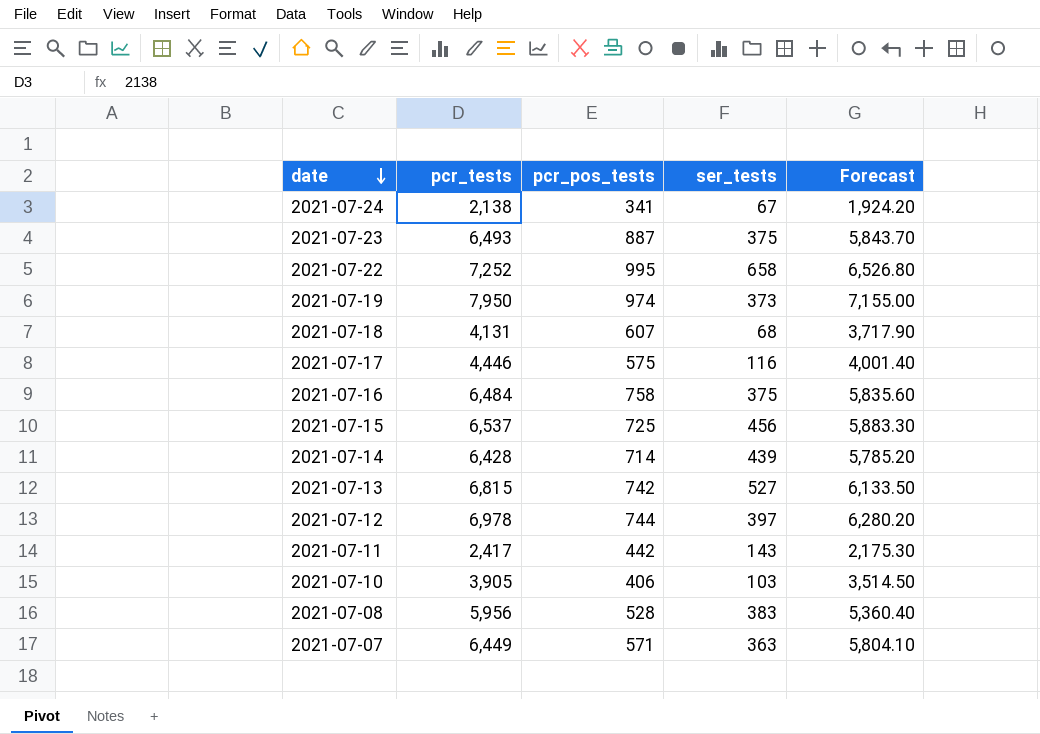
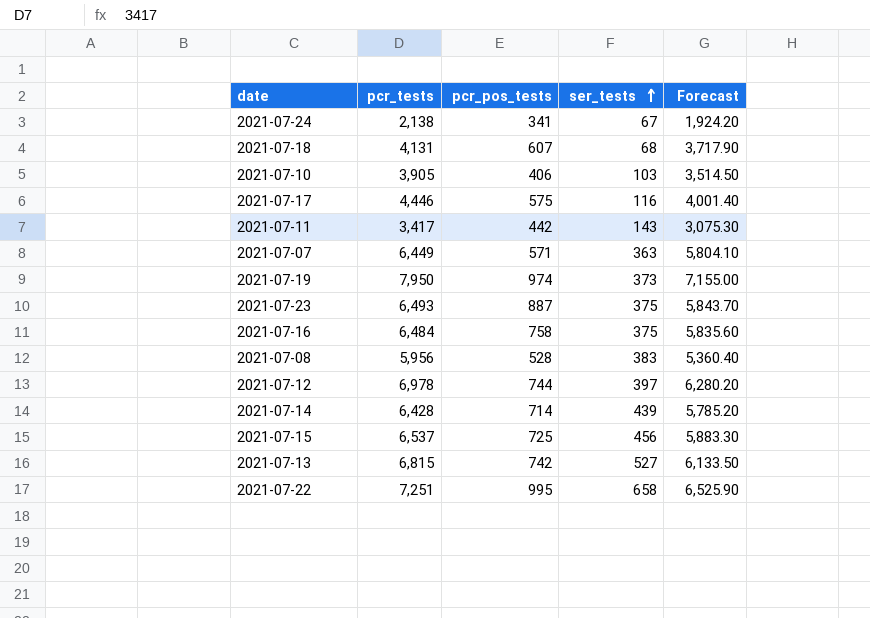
row order: date descending -> ser_tests ascending
2021-07-11 | pcr_tests: 2,417 -> 3,417
2021-07-11 | Forecast: 2,175.30 -> 3,075.30
2021-07-22 | pcr_tests: 7,252 -> 7,251
2021-07-22 | Forecast: 6,526.80 -> 6,525.90

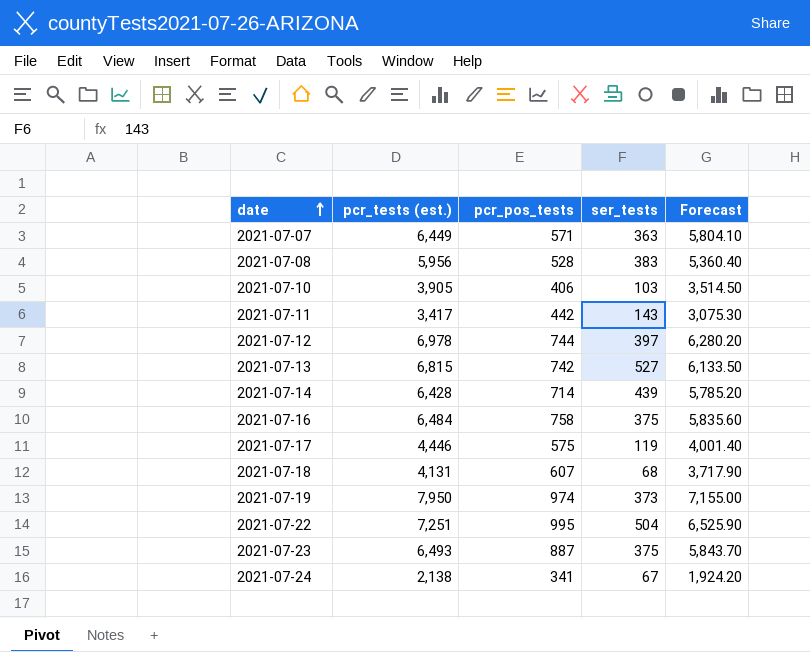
row order: ser_tests ascending -> date ascending
column name: pcr_tests -> pcr_tests (est.)
row 2021-07-15: 6,537 | 725 | 456 | 5,883.30 -> none
2021-07-17 | ser_tests: 116 -> 119
2021-07-22 | ser_tests: 658 -> 504

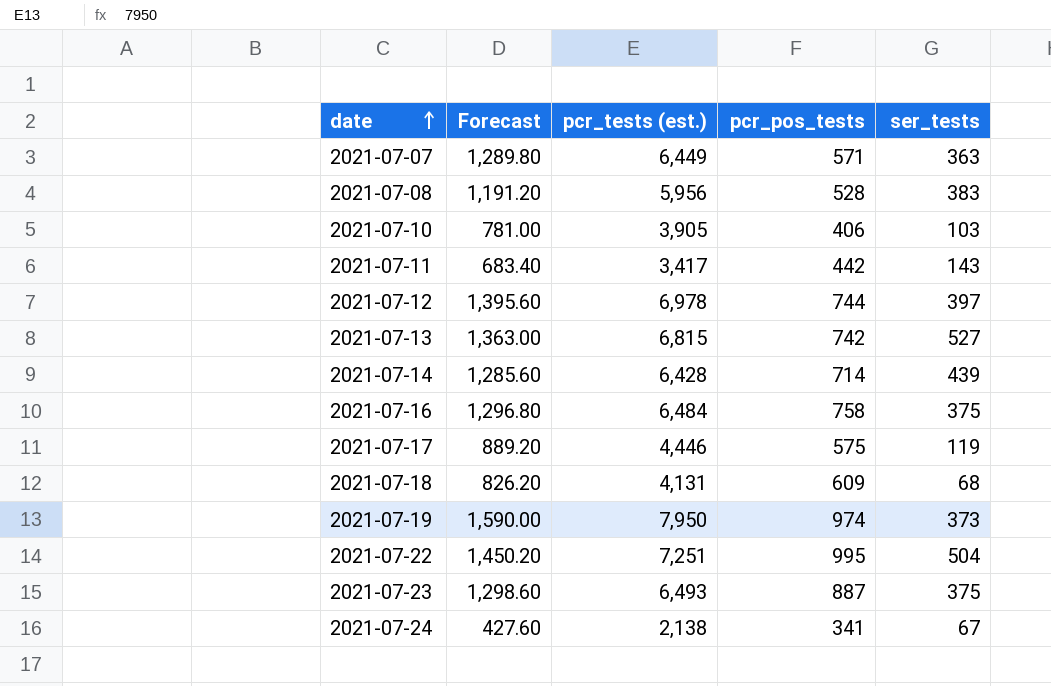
column Forecast | formula: [pcr_tests (est.)] * 0.9 -> [pcr_tests (est.)] * 0.2
column Forecast | position: 5 -> 2
2021-07-18 | pcr_pos_tests: 607 -> 609

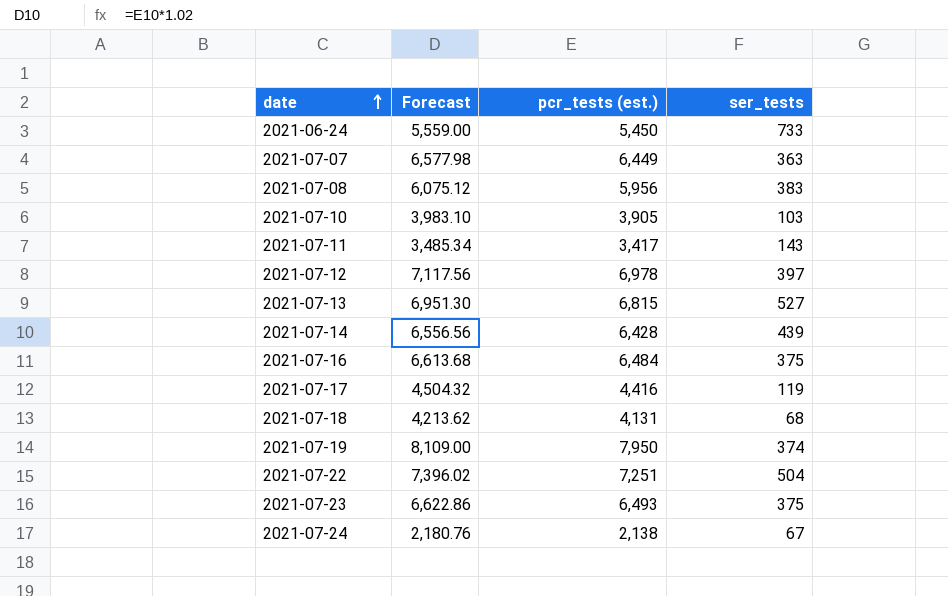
column pcr_pos_tests | position: 4 -> none
column Forecast | formula: [pcr_tests (est.)] * 0.2 -> [pcr_tests (est.)] * 1.02
row 2021-06-24: none -> 5,559.00 | 5,450 | 733
2021-07-17 | pcr_tests (est.): 4,446 -> 4,416
2021-07-19 | ser_tests: 373 -> 374

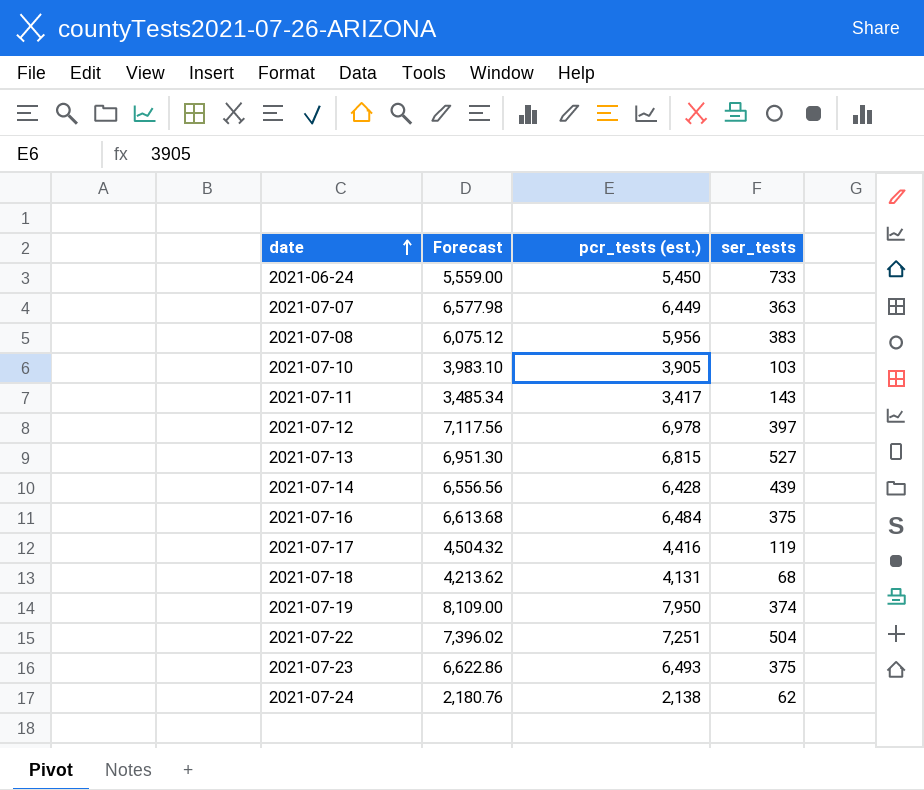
2021-07-24 | ser_tests: 67 -> 62

